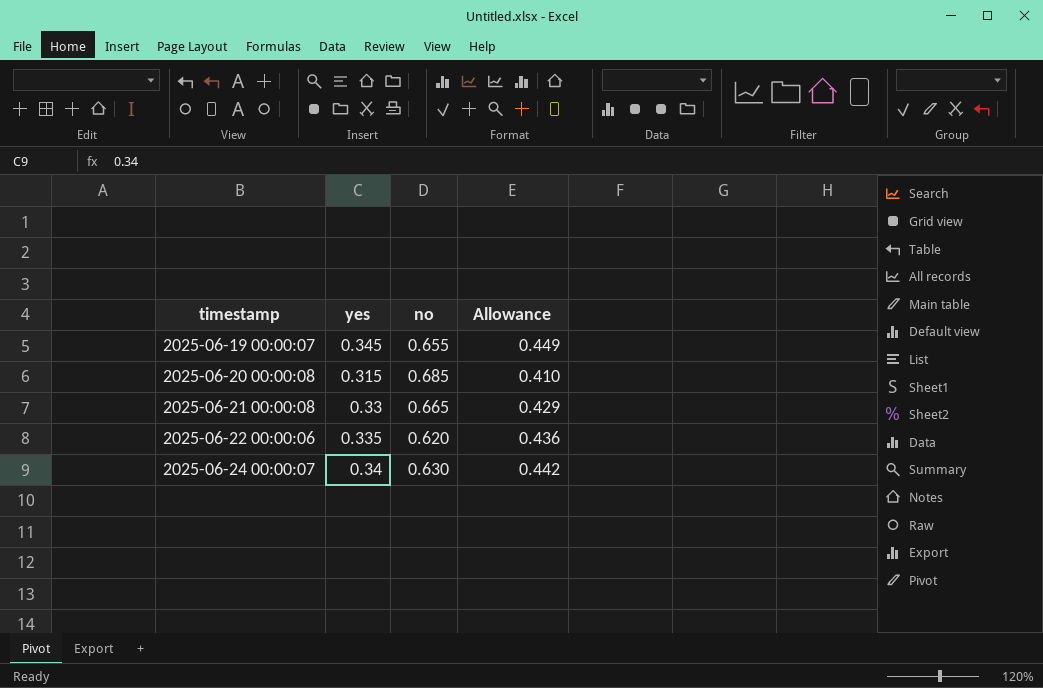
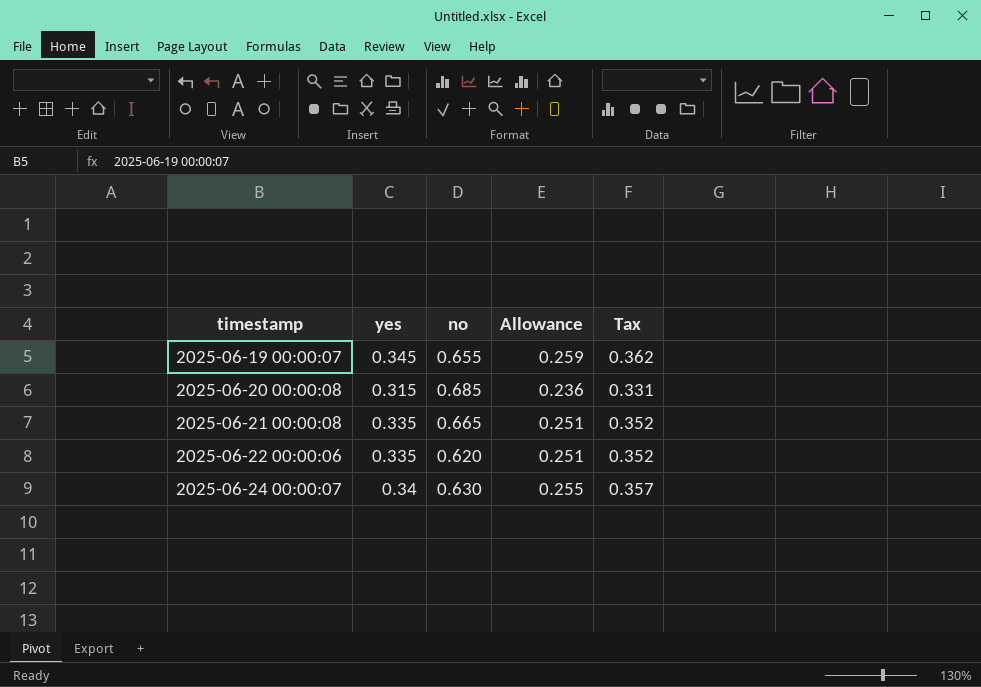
column Allowance | formula: [yes] * 1.3 -> [yes] * 0.75
column Tax | formula: none -> [yes] * 1.05
2025-06-21 00:00:08 | yes: 0.33 -> 0.335

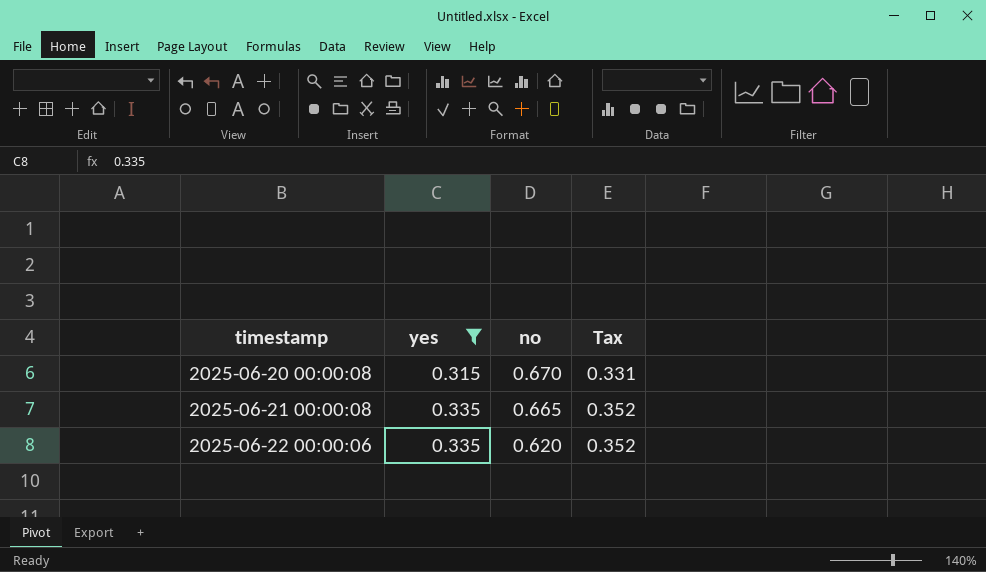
filter: none -> yes <= 0.335
column Allowance | formula: [yes] * 0.75 -> none
2025-06-20 00:00:08 | no: 0.685 -> 0.670

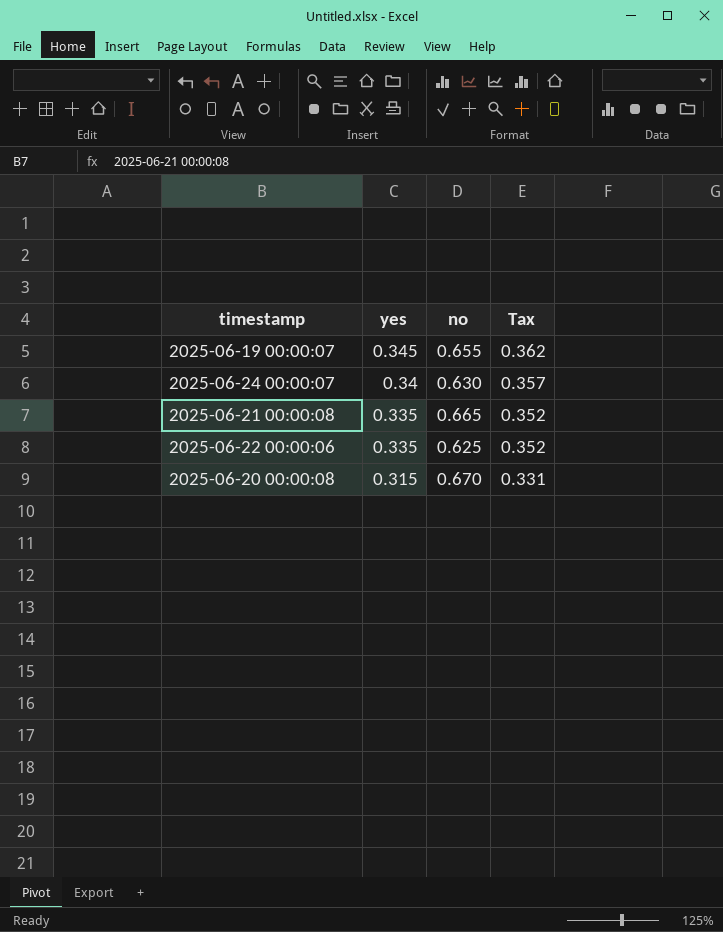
filter: yes <= 0.335 -> none
row order: timestamp ascending -> yes descending
2025-06-22 00:00:06 | no: 0.620 -> 0.625

